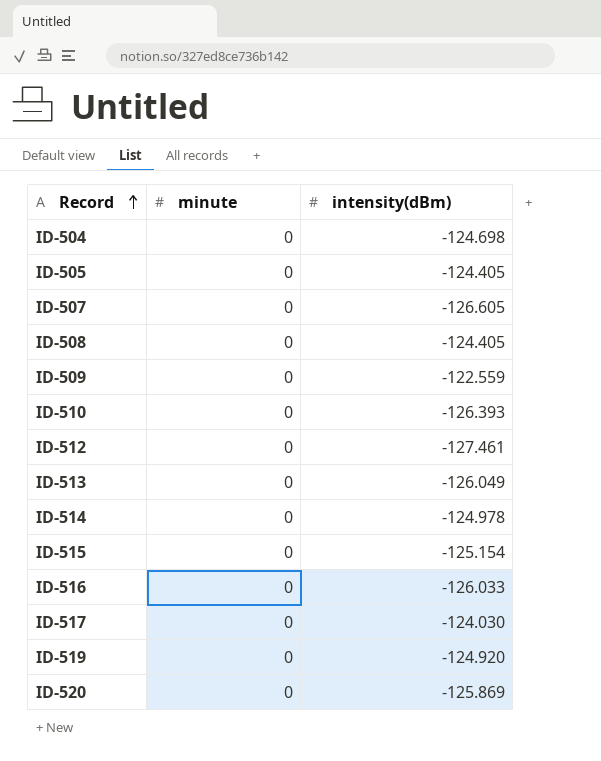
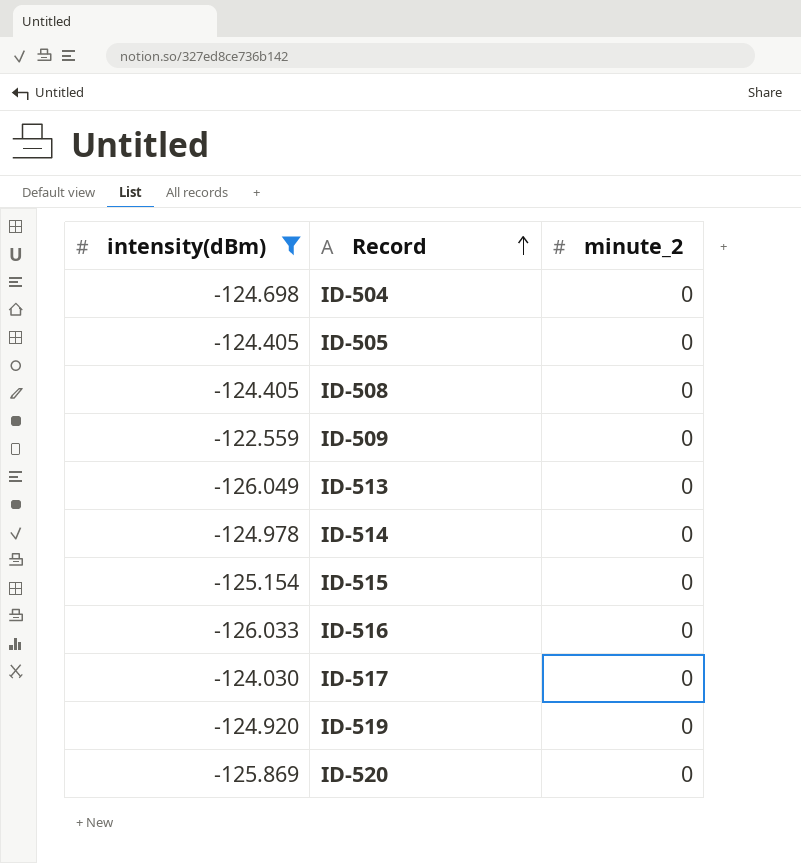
filter: none -> intensity(dBm) >= -126.049
column intensity(dBm) | position: 3 -> 1
column name: minute -> minute_2

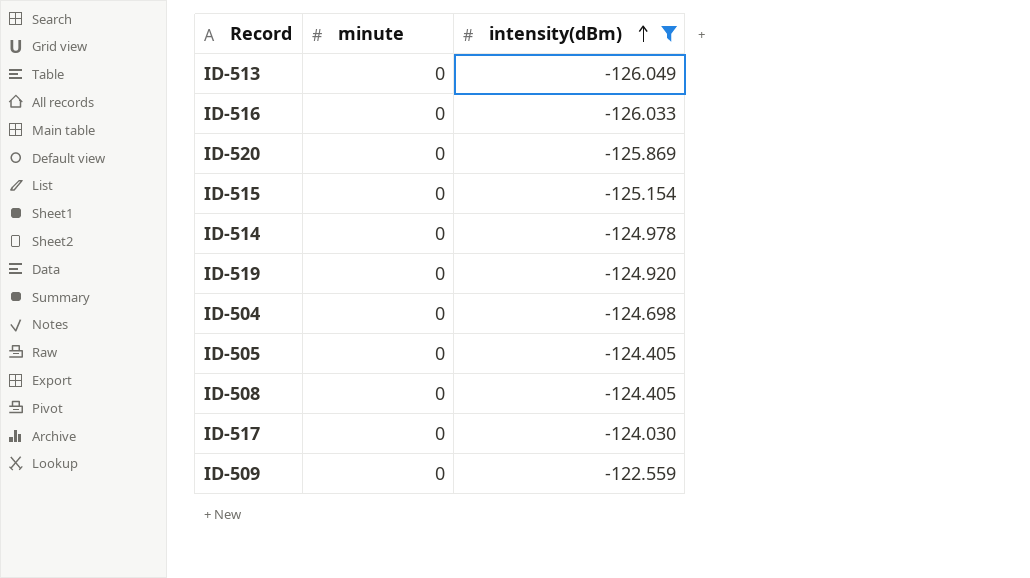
row order: Record ascending -> intensity(dBm) ascending
column name: minute_2 -> minute
column intensity(dBm) | position: 1 -> 3

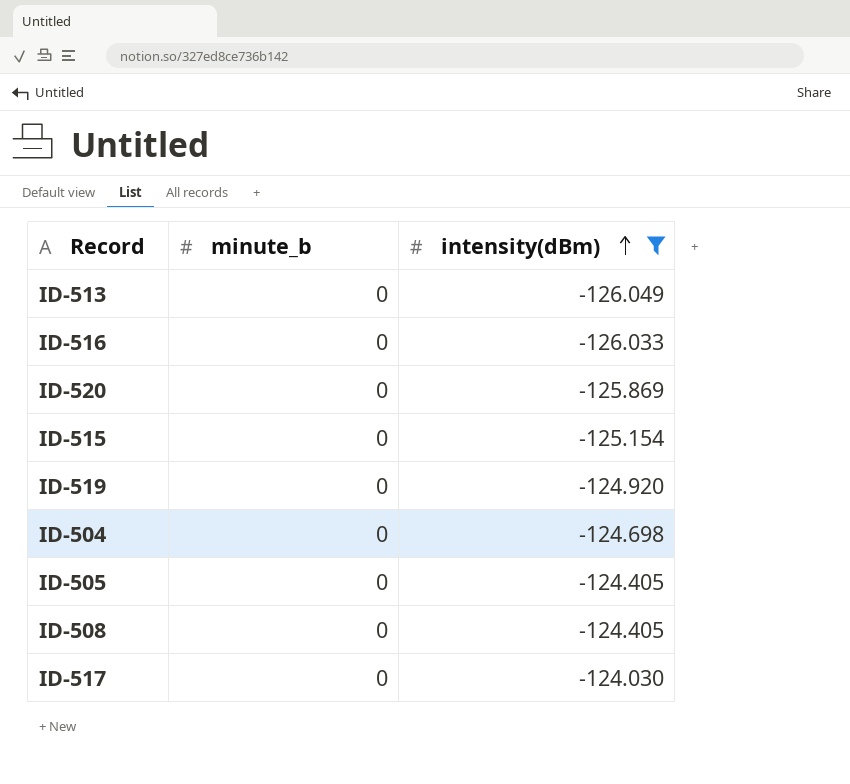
column name: minute -> minute_b
row ID-514: 0 | -124.978 -> none
row ID-509: 0 | -122.559 -> none

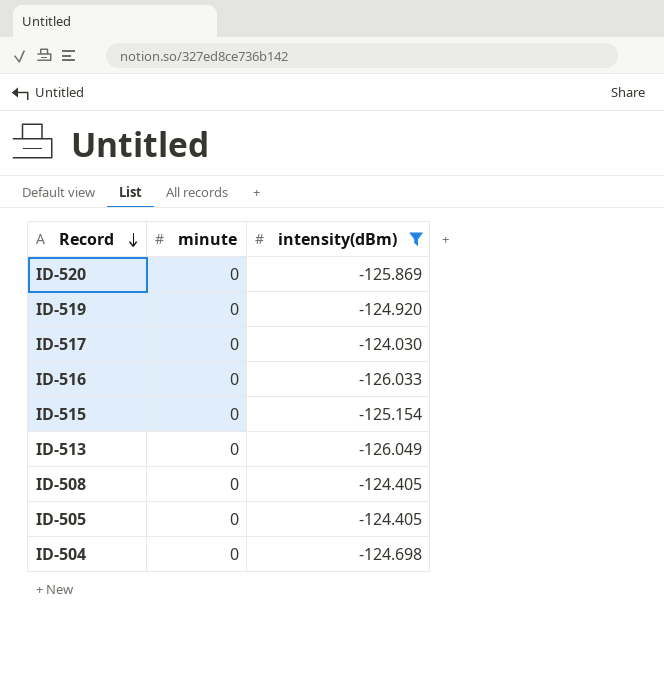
row order: intensity(dBm) ascending -> Record descending
column name: minute_b -> minute

